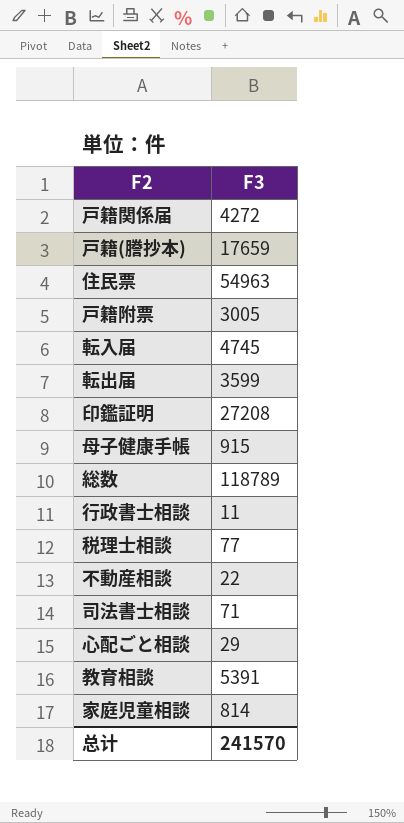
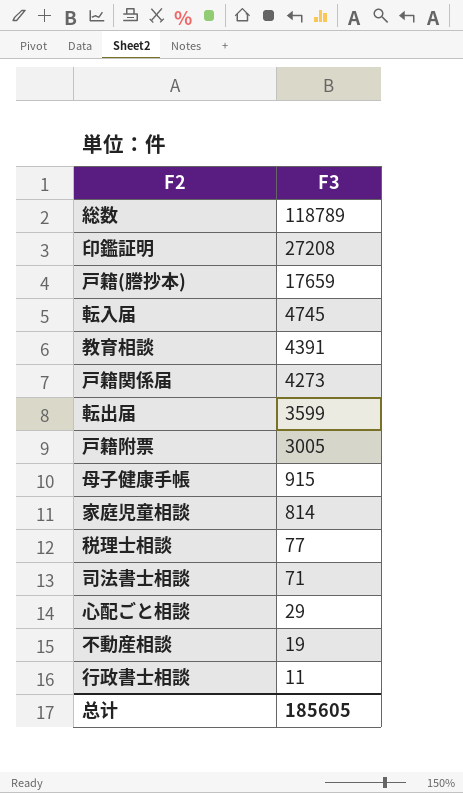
row order: none -> F3 descending
row 住民票: 54963 -> none
教育相談 | F3: 5391 -> 4391
戸籍関係届 | F3: 4272 -> 4273
不動産相談 | F3: 22 -> 19
总计 | F3: 241570 -> 185605

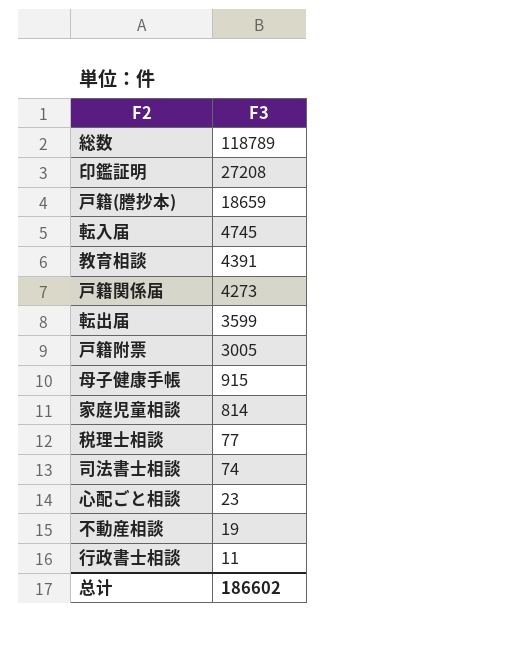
戸籍(謄抄本) | F3: 17659 -> 18659
司法書士相談 | F3: 71 -> 74
心配ごと相談 | F3: 29 -> 23
总计 | F3: 185605 -> 186602

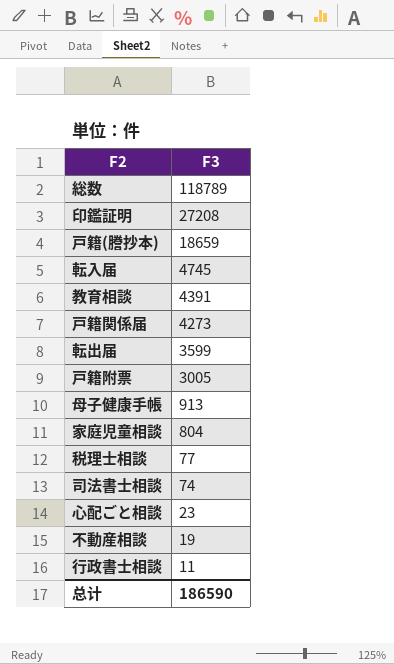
母子健康手帳 | F3: 915 -> 913
家庭児童相談 | F3: 814 -> 804
总计 | F3: 186602 -> 186590

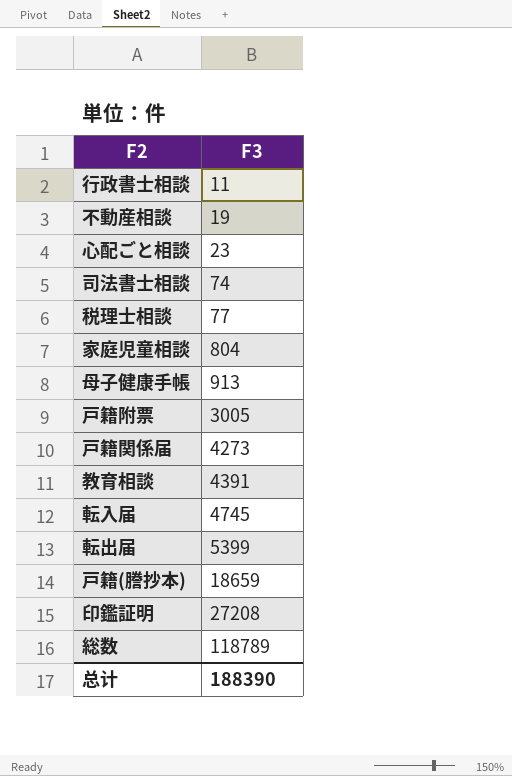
row order: F3 descending -> F3 ascending
転出届 | F3: 3599 -> 5399
总计 | F3: 186590 -> 188390

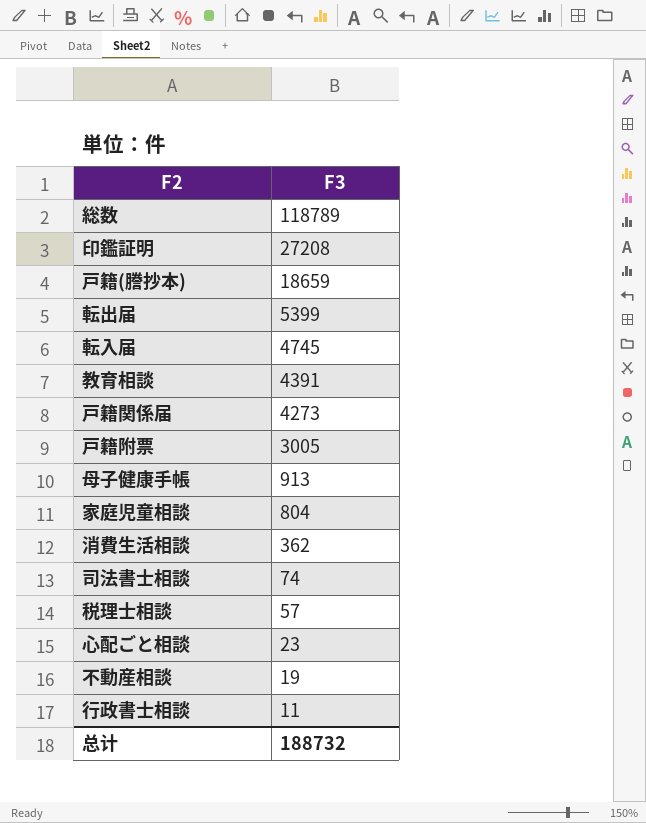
row order: F3 ascending -> F3 descending
row 消費生活相談: none -> 362
税理士相談 | F3: 77 -> 57
总计 | F3: 188390 -> 188732

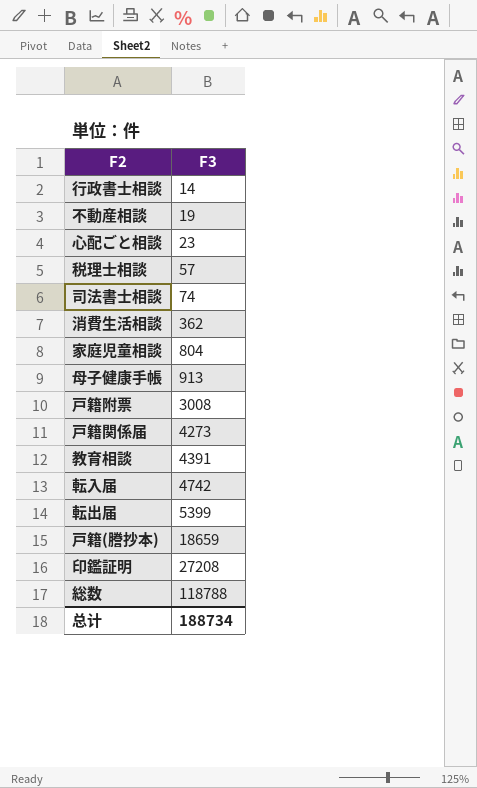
row order: F3 descending -> F3 ascending
行政書士相談 | F3: 11 -> 14
戸籍附票 | F3: 3005 -> 3008
転入届 | F3: 4745 -> 4742
総数 | F3: 118789 -> 118788
总计 | F3: 188732 -> 188734

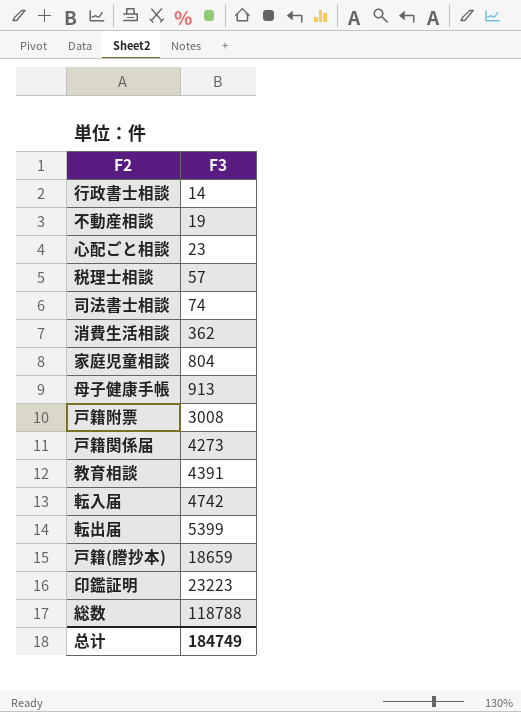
印鑑証明 | F3: 27208 -> 23223
总计 | F3: 188734 -> 184749

